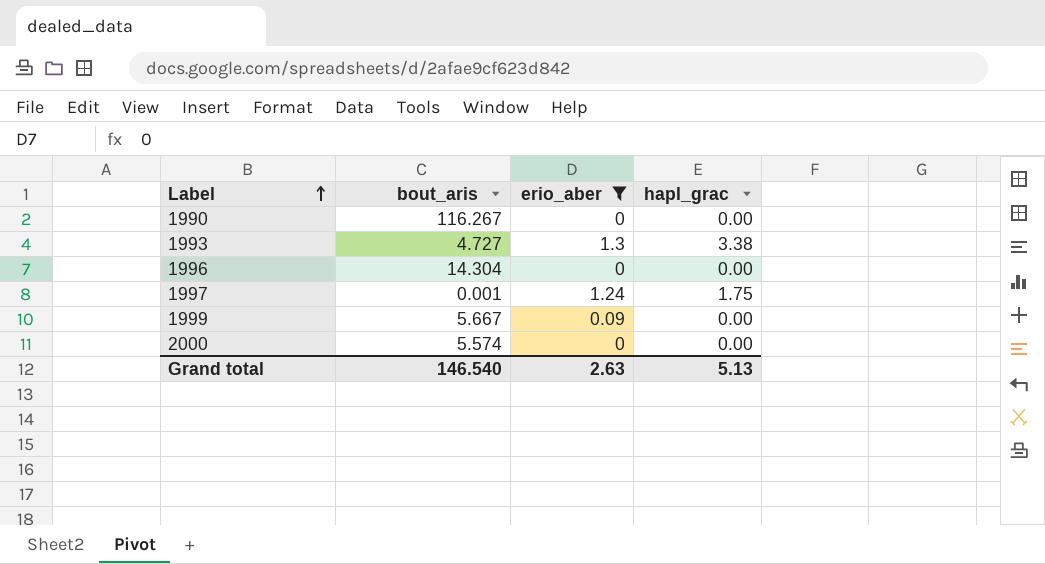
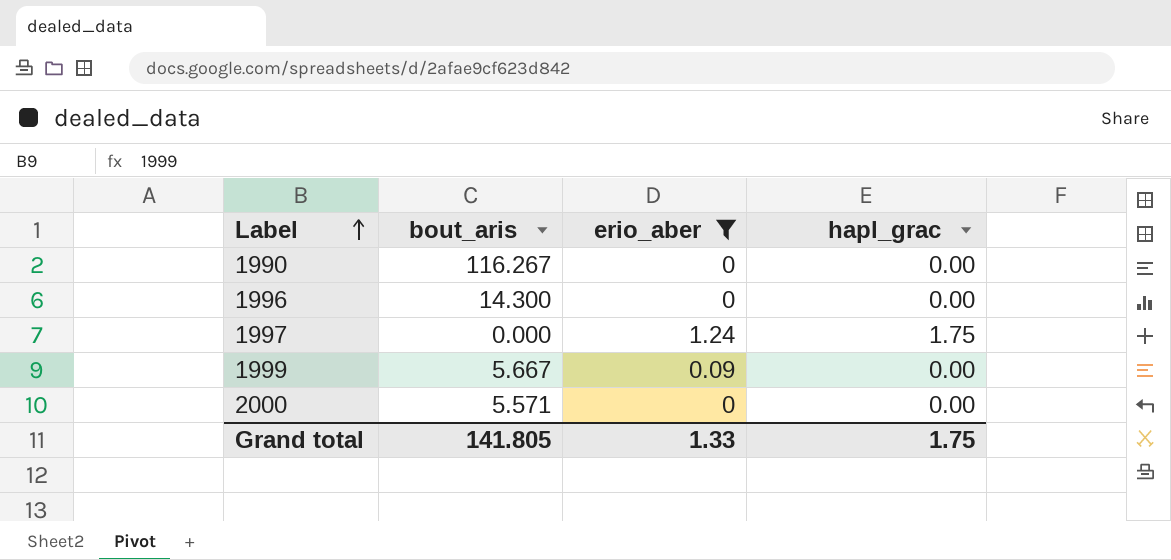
row 1993: 4.727 | 1.3 | 3.38 -> none
1996 | bout_aris: 14.304 -> 14.300
1997 | bout_aris: 0.001 -> 0.000
2000 | bout_aris: 5.574 -> 5.571
Grand total | bout_aris: 146.540 -> 141.805
Grand total | erio_aber: 2.63 -> 1.33
Grand total | hapl_grac: 5.13 -> 1.75

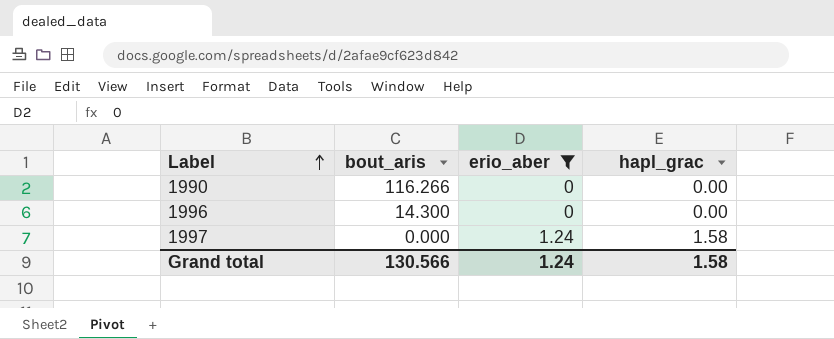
row 1999: 5.667 | 0.09 | 0.00 -> none
row 2000: 5.571 | 0 | 0.00 -> none
1990 | bout_aris: 116.267 -> 116.266
1997 | hapl_grac: 1.75 -> 1.58
Grand total | bout_aris: 141.805 -> 130.566
Grand total | erio_aber: 1.33 -> 1.24
Grand total | hapl_grac: 1.75 -> 1.58

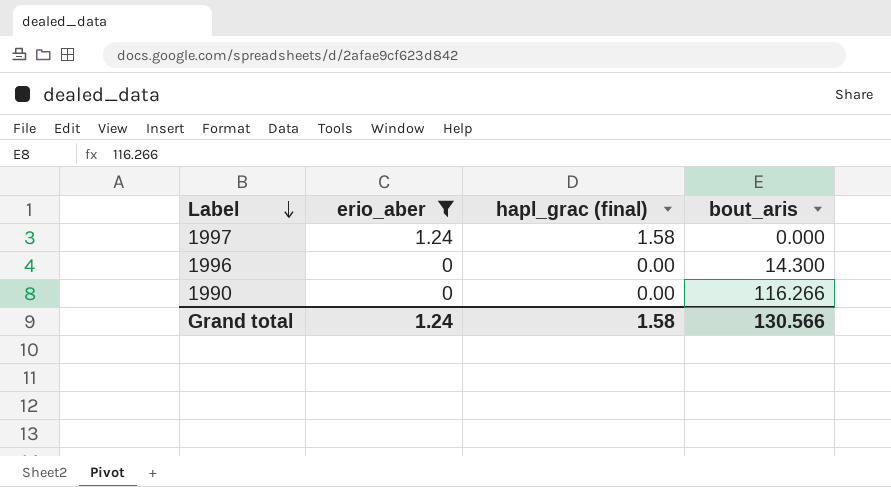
row order: Label ascending -> Label descending
column name: hapl_grac -> hapl_grac (final)
column bout_aris | position: 2 -> 4

